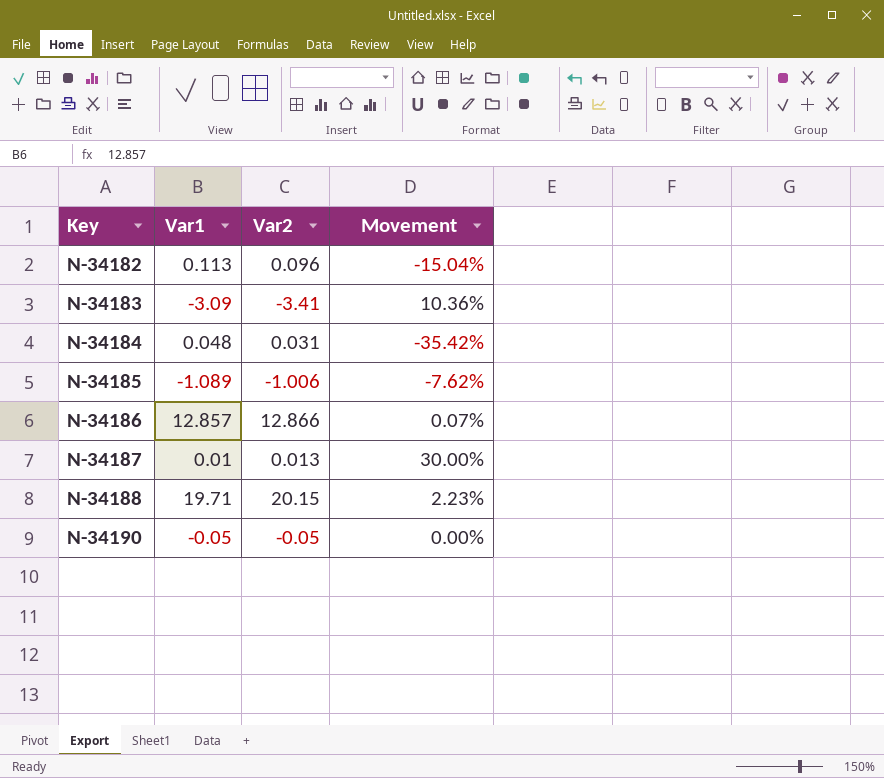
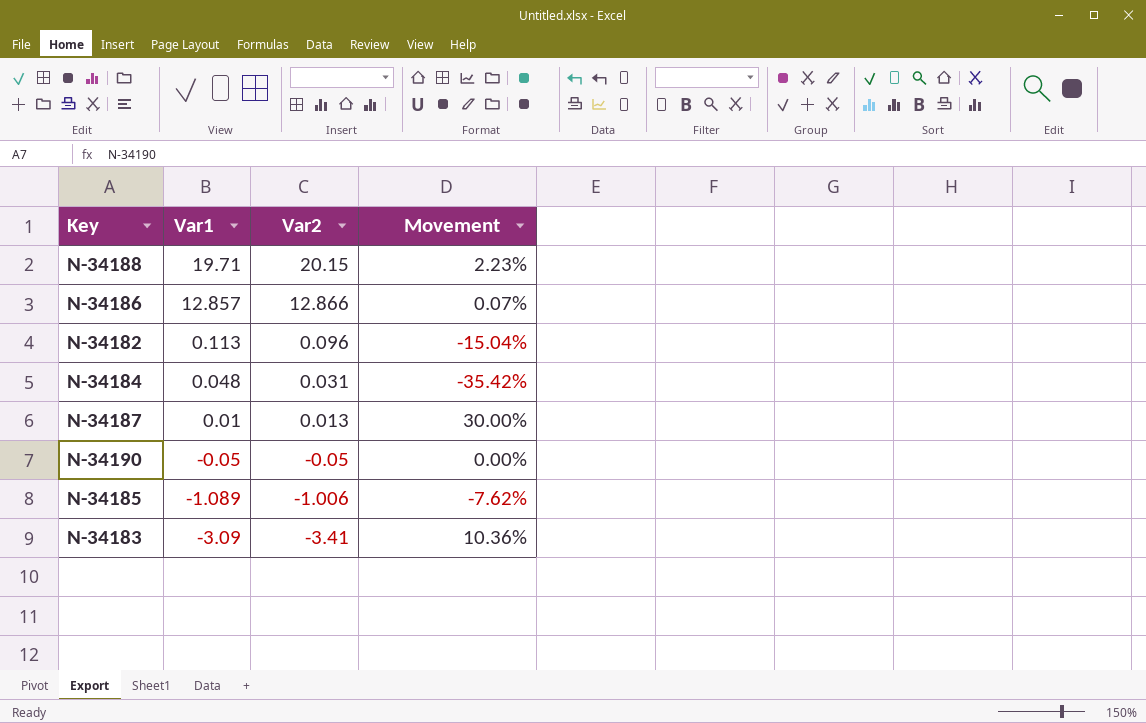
row order: Key ascending -> Var1 descending

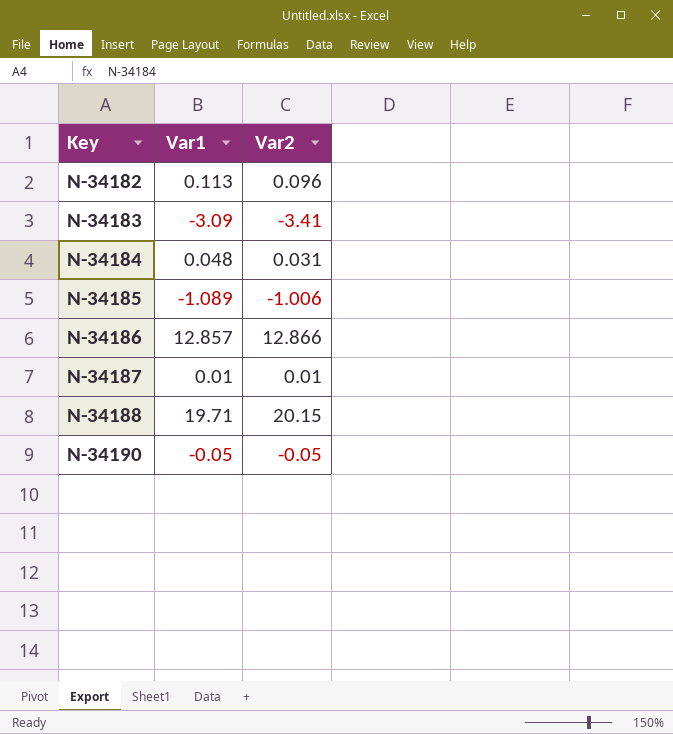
row order: Var1 descending -> Key ascending
column Movement | formula: ([Var2] - [Var1]) / [Var1] -> none
N-34187 | Var2: 0.013 -> 0.01

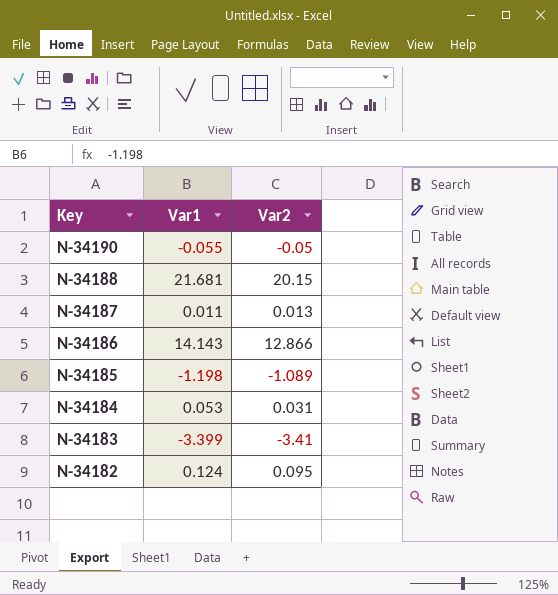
row order: Key ascending -> Key descending
N-34190 | Var1: -0.05 -> -0.055
N-34188 | Var1: 19.71 -> 21.681
N-34187 | Var1: 0.01 -> 0.011
N-34187 | Var2: 0.01 -> 0.013
N-34186 | Var1: 12.857 -> 14.143
N-34185 | Var1: -1.089 -> -1.198
N-34185 | Var2: -1.006 -> -1.089
N-34184 | Var1: 0.048 -> 0.053
N-34183 | Var1: -3.09 -> -3.399
N-34182 | Var1: 0.113 -> 0.124
N-34182 | Var2: 0.096 -> 0.095

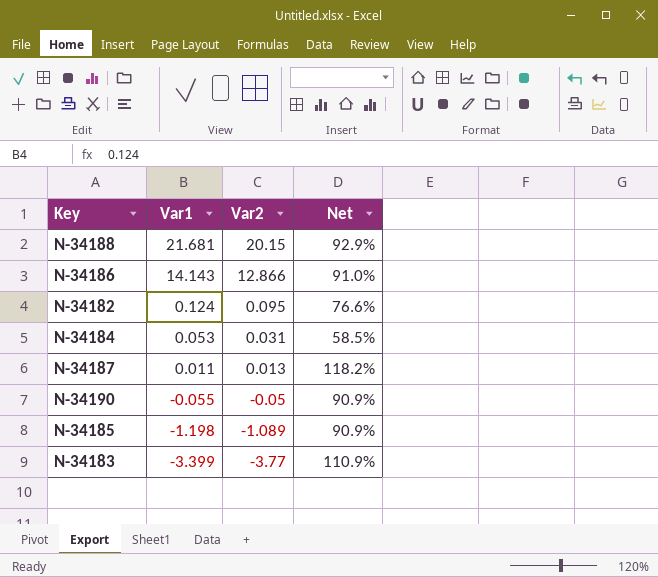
row order: Key descending -> Var1 descending
column Net | formula: none -> [Var2] / [Var1]
N-34183 | Var2: -3.41 -> -3.77

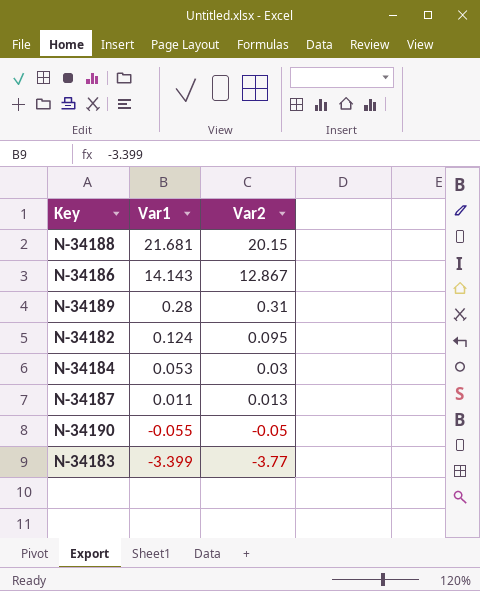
column Net | formula: [Var2] / [Var1] -> none
row N-34185: -1.198 | -1.089 | 90.9% -> none
N-34186 | Var2: 12.866 -> 12.867
row N-34189: none -> 0.28 | 0.31
N-34184 | Var2: 0.031 -> 0.03

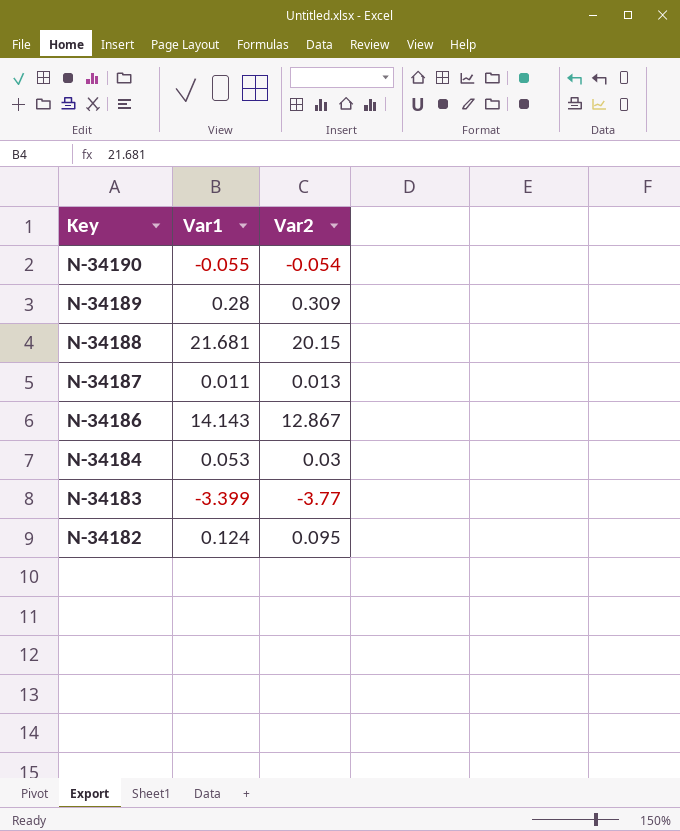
row order: Var1 descending -> Key descending
N-34190 | Var2: -0.05 -> -0.054
N-34189 | Var2: 0.31 -> 0.309

